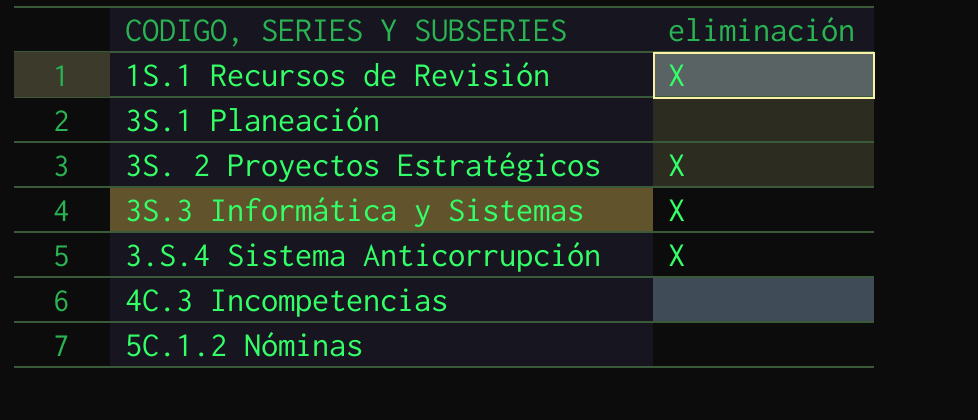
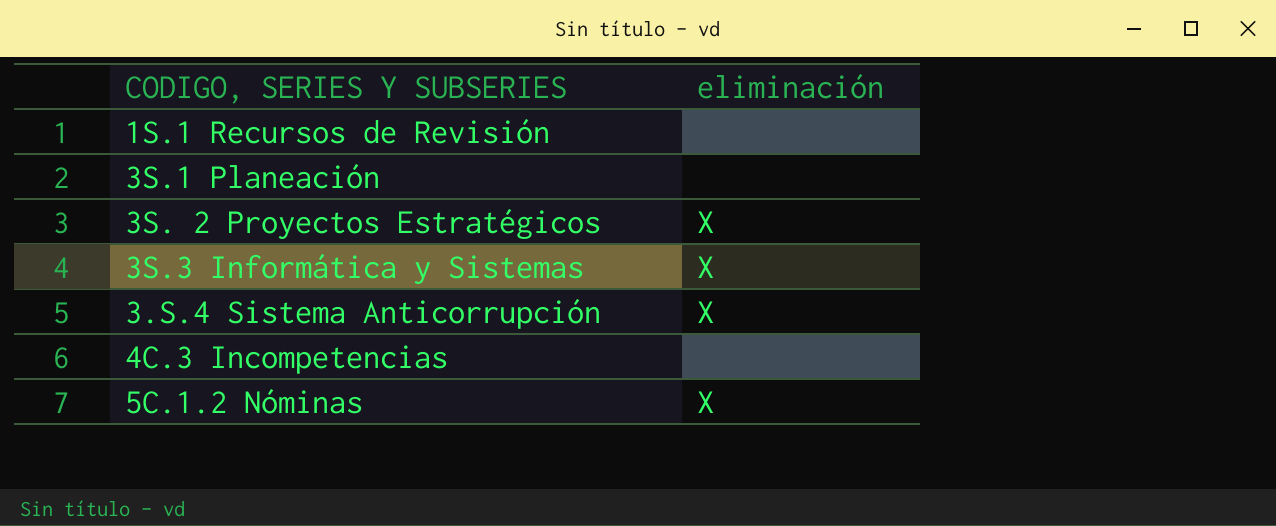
1S.1 Recursos de Revisión | eliminación: X -> none
5C.1.2 Nóminas | eliminación: none -> X

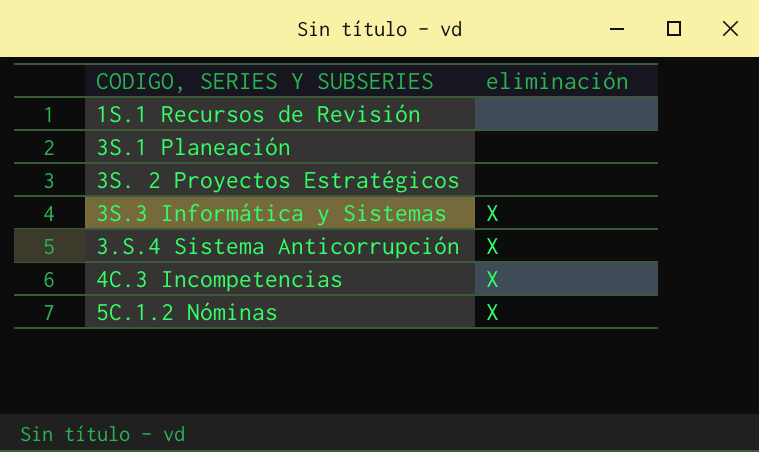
3S. 2 Proyectos Estratégicos | eliminación: X -> none
4C.3 Incompetencias | eliminación: none -> X

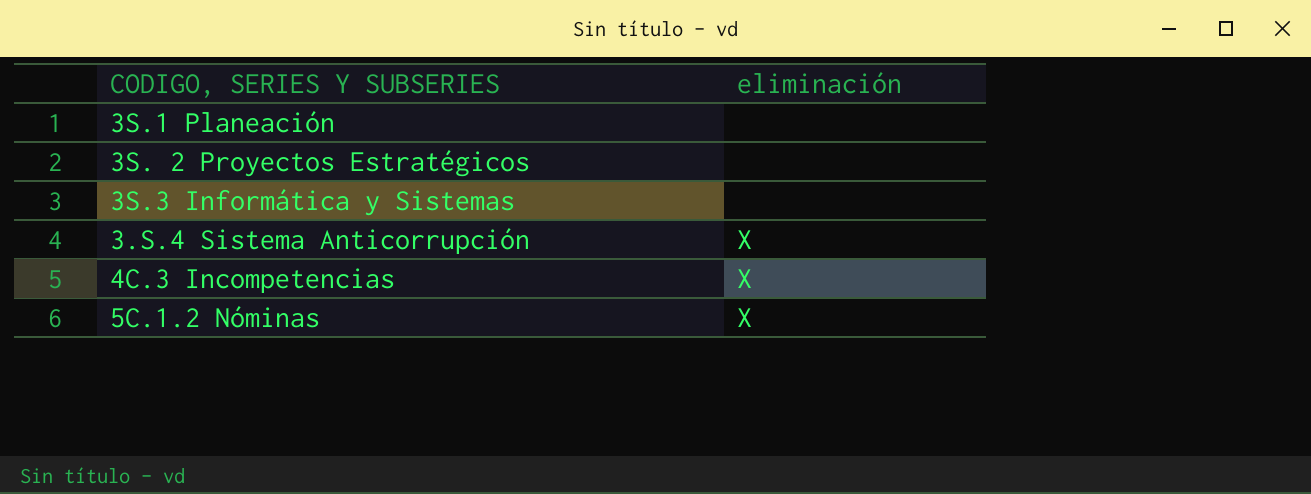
row 1S.1 Recursos de Revisión: none -> none
3S.3 Informática y Sistemas | eliminación: X -> none

